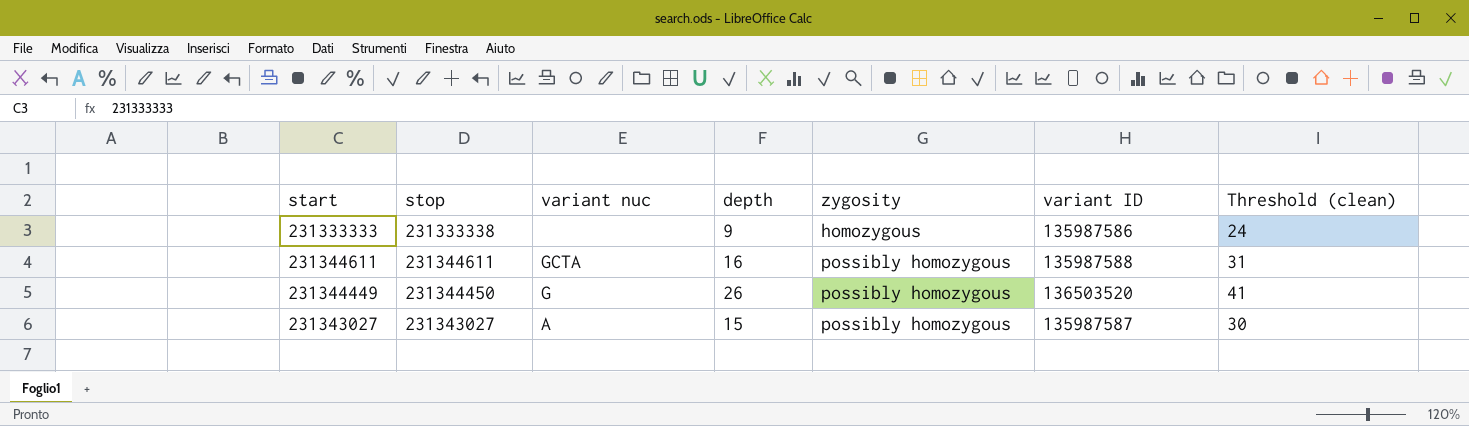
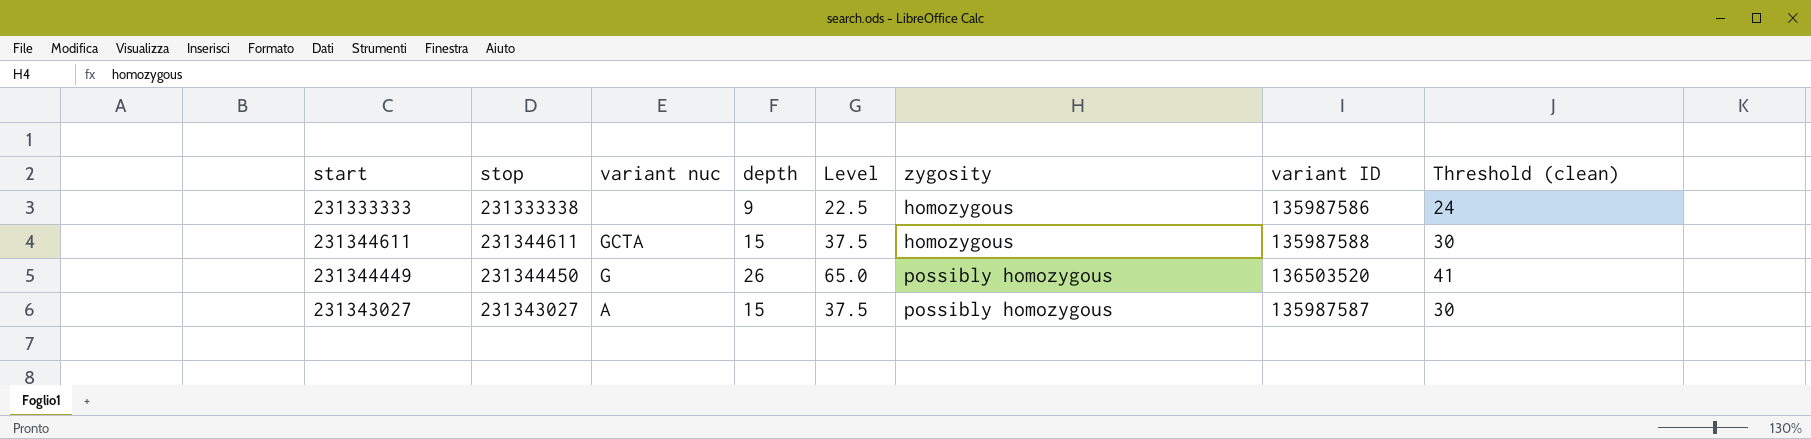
column Level | formula: none -> [depth] * 2.5
231344611 | depth: 16 -> 15
231344611 | zygosity: possibly homozygous -> homozygous
231344611 | Threshold (clean): 31 -> 30

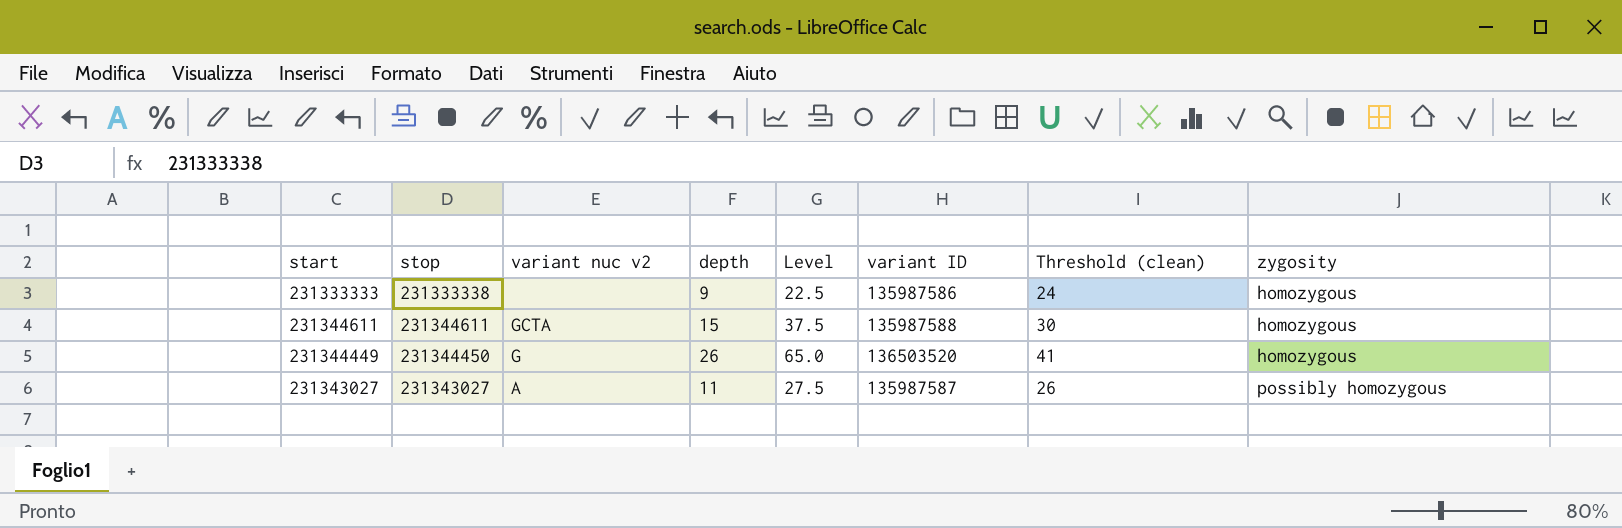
column name: variant nuc -> variant nuc v2
column zygosity | position: 6 -> 8
231344449 | zygosity: possibly homozygous -> homozygous
231343027 | depth: 15 -> 11
231343027 | Level: 37.5 -> 27.5
231343027 | Threshold (clean): 30 -> 26

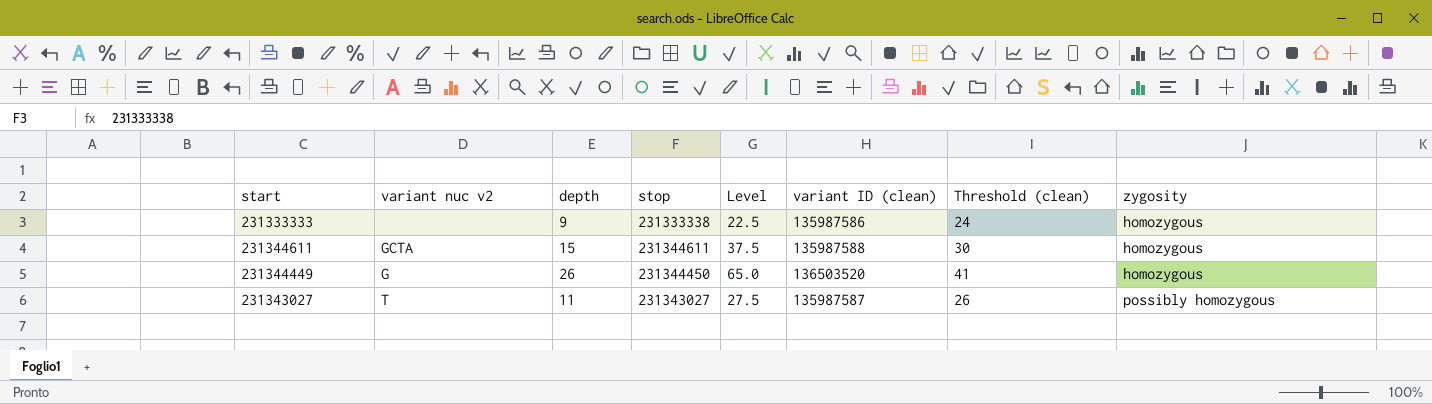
column stop | position: 2 -> 4
column name: variant ID -> variant ID (clean)
231343027 | variant nuc v2: A -> T

